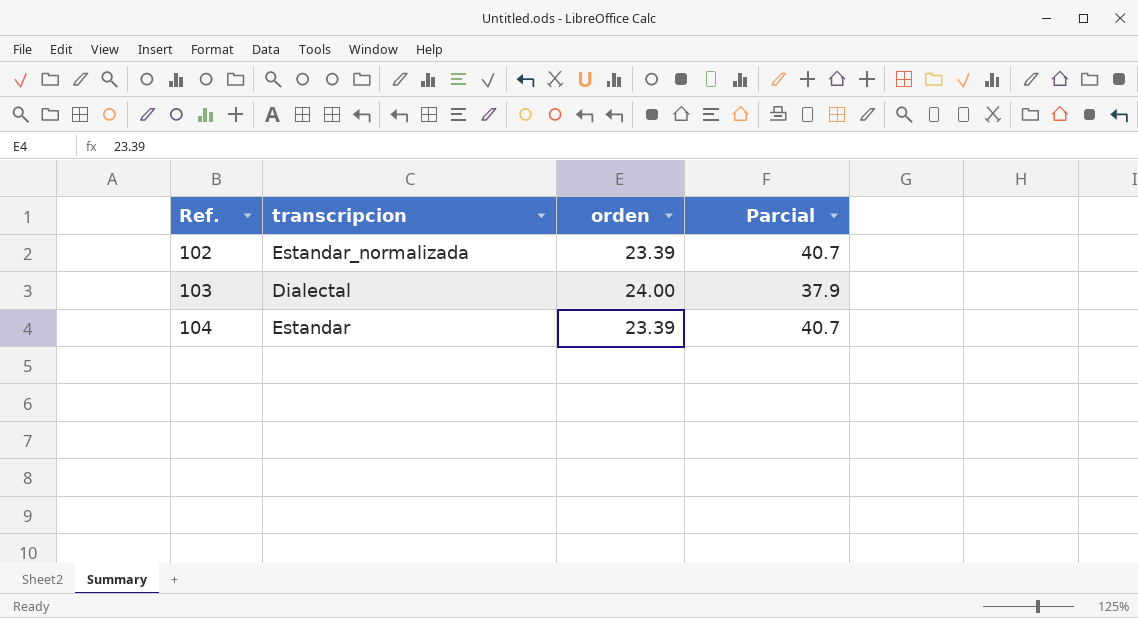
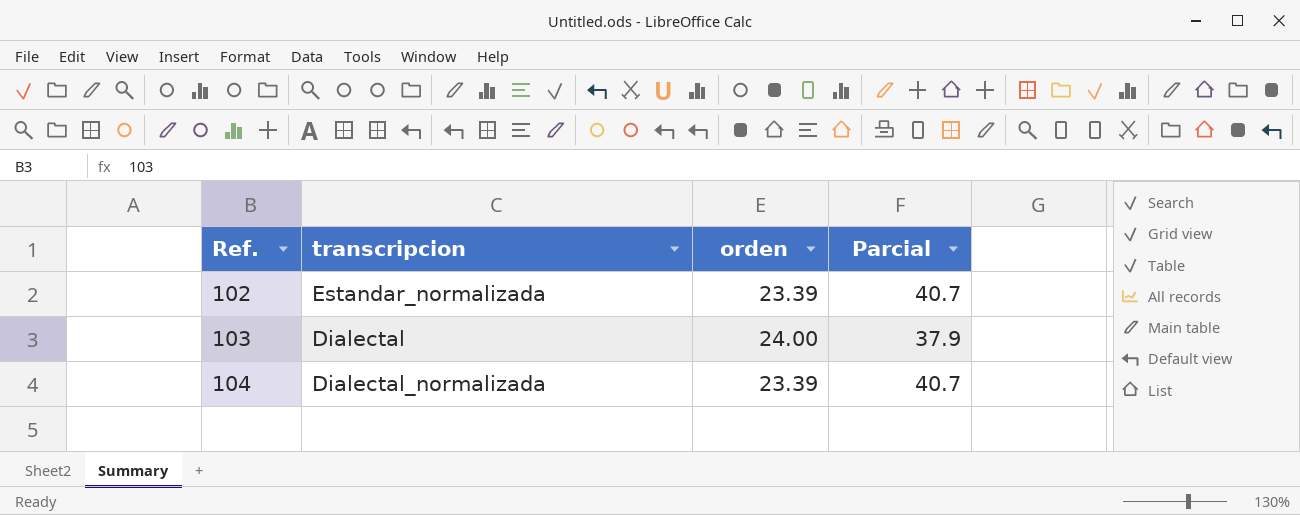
104 | transcripcion: Estandar -> Dialectal_normalizada

